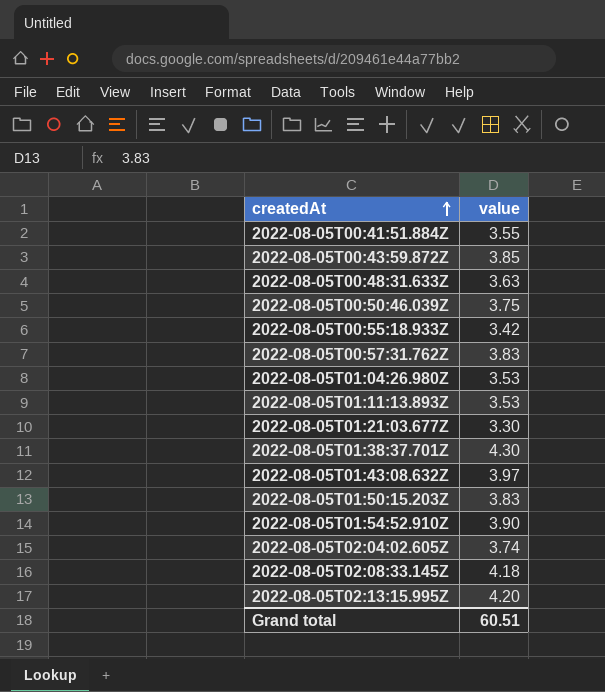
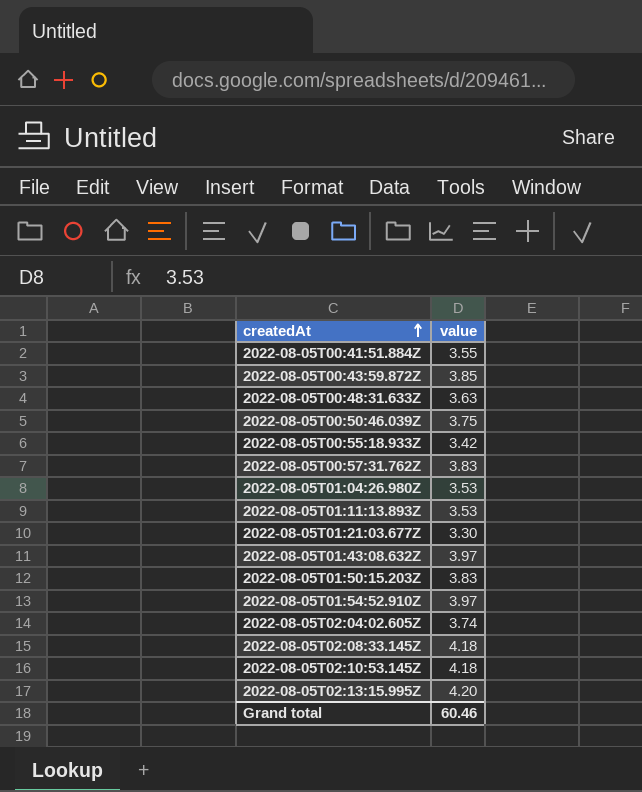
row 2022-08-05T01:38:37.701Z: 4.30 -> none
2022-08-05T01:54:52.910Z | value: 3.90 -> 3.97
row 2022-08-05T02:10:53.145Z: none -> 4.18
Grand total | value: 60.51 -> 60.46

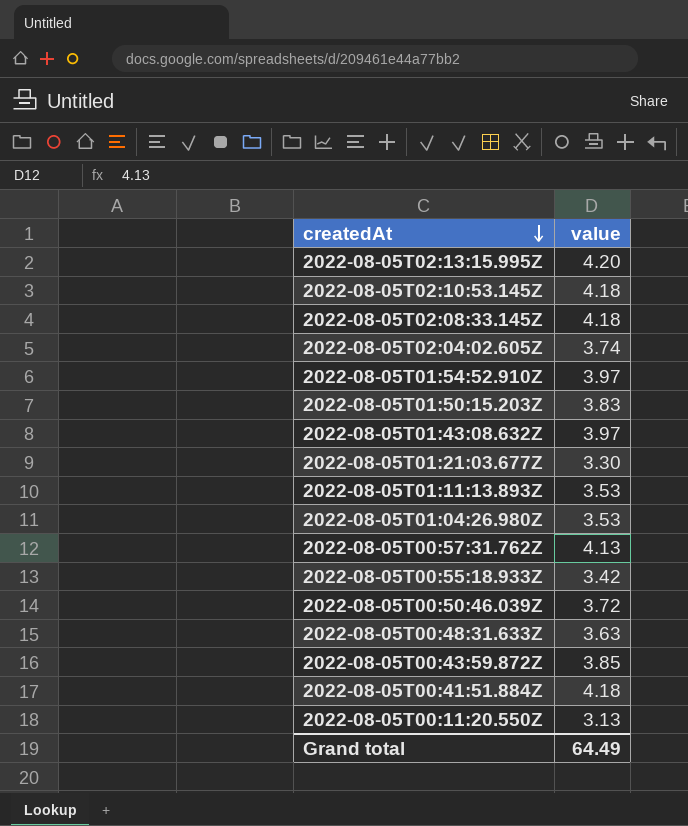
row order: createdAt ascending -> createdAt descending
2022-08-05T00:57:31.762Z | value: 3.83 -> 4.13
2022-08-05T00:50:46.039Z | value: 3.75 -> 3.72
2022-08-05T00:41:51.884Z | value: 3.55 -> 4.18
row 2022-08-05T00:11:20.550Z: none -> 3.13
Grand total | value: 60.46 -> 64.49

